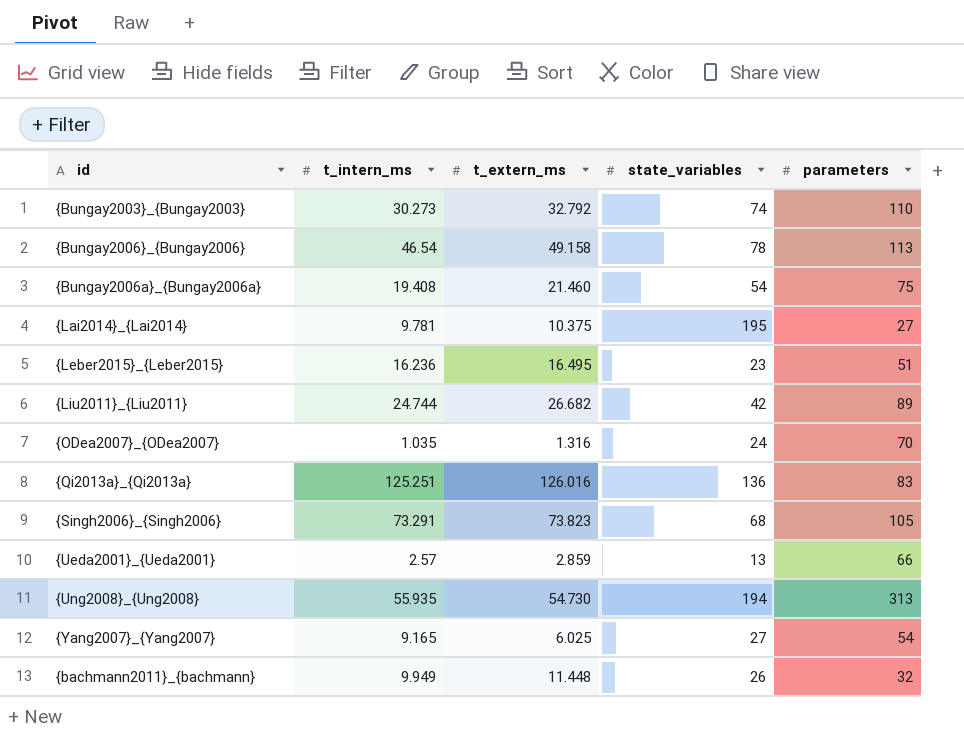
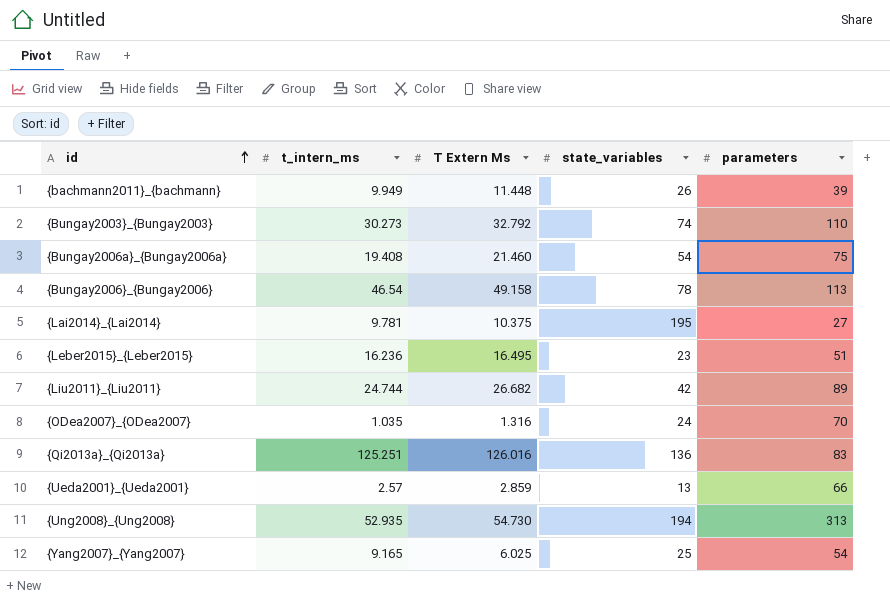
row order: none -> id ascending
column name: t_extern_ms -> T Extern Ms
row {Singh2006}_{Singh2006}: 73.291 | 73.823 | 68 | 105 -> none
{bachmann2011}_{bachmann} | parameters: 32 -> 39
{Ung2008}_{Ung2008} | t_intern_ms: 55.935 -> 52.935
{Yang2007}_{Yang2007} | state_variables: 27 -> 25

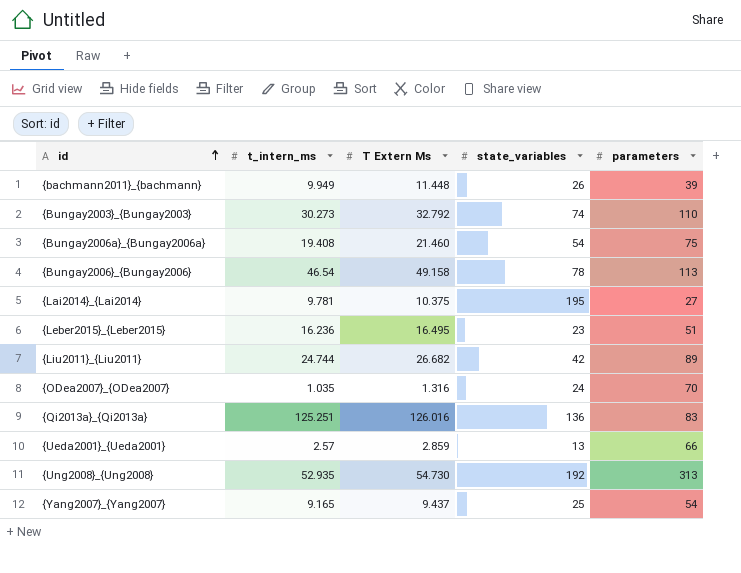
{Ung2008}_{Ung2008} | state_variables: 194 -> 192
{Yang2007}_{Yang2007} | T Extern Ms: 6.025 -> 9.437

